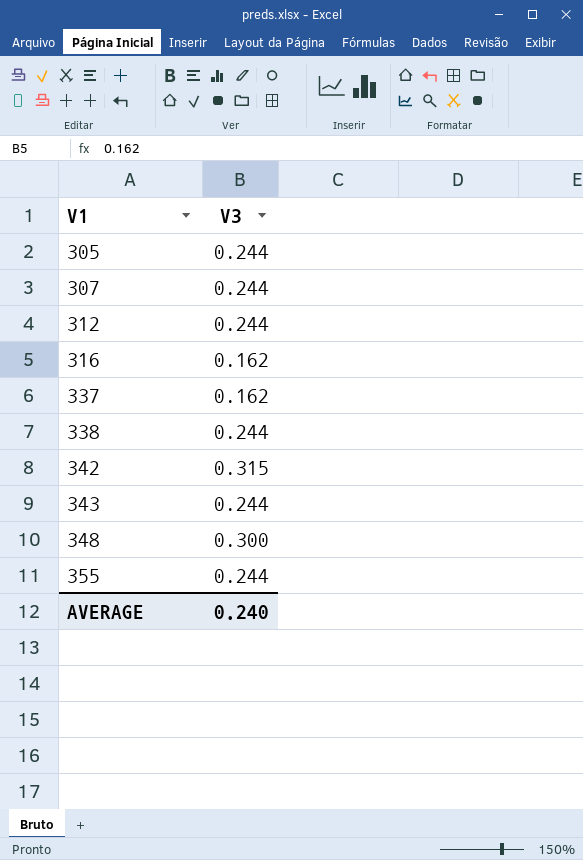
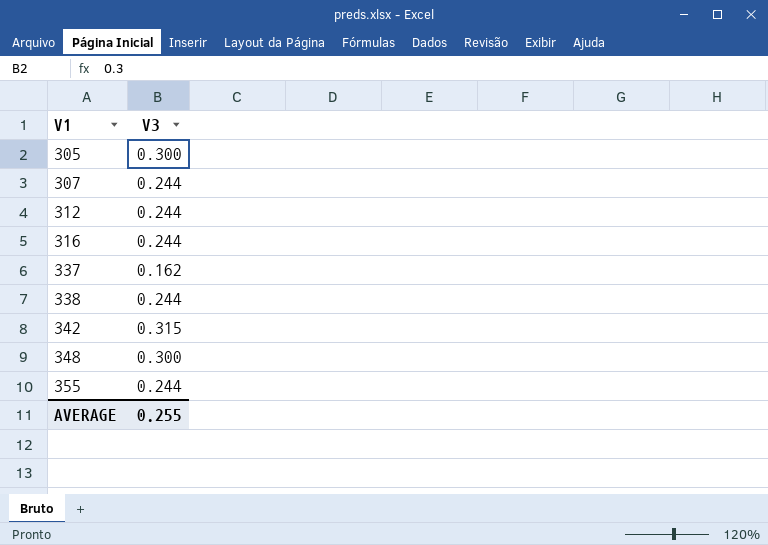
row 343: 0.244 -> none
305 | V3: 0.244 -> 0.300
316 | V3: 0.162 -> 0.244
AVERAGE | V3: 0.240 -> 0.255

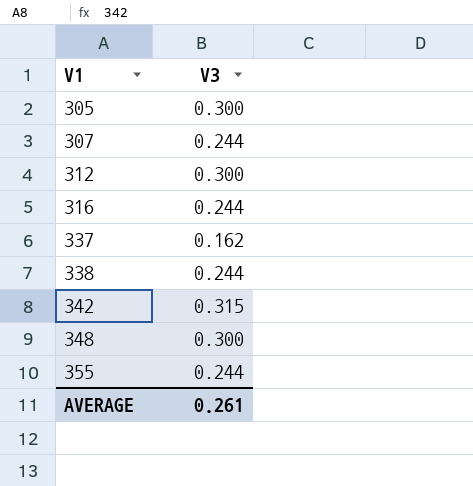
312 | V3: 0.244 -> 0.300
AVERAGE | V3: 0.255 -> 0.261

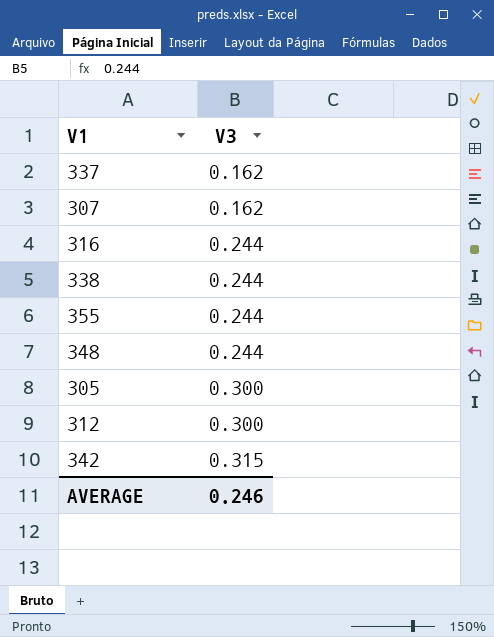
row order: V1 ascending -> V3 ascending
307 | V3: 0.244 -> 0.162
348 | V3: 0.300 -> 0.244
AVERAGE | V3: 0.261 -> 0.246

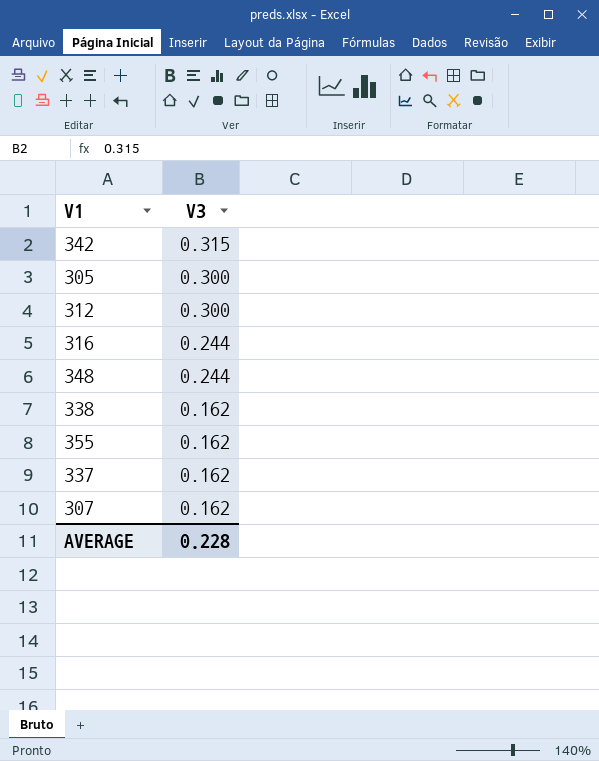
row order: V3 ascending -> V3 descending
338 | V3: 0.244 -> 0.162
355 | V3: 0.244 -> 0.162
AVERAGE | V3: 0.246 -> 0.228

